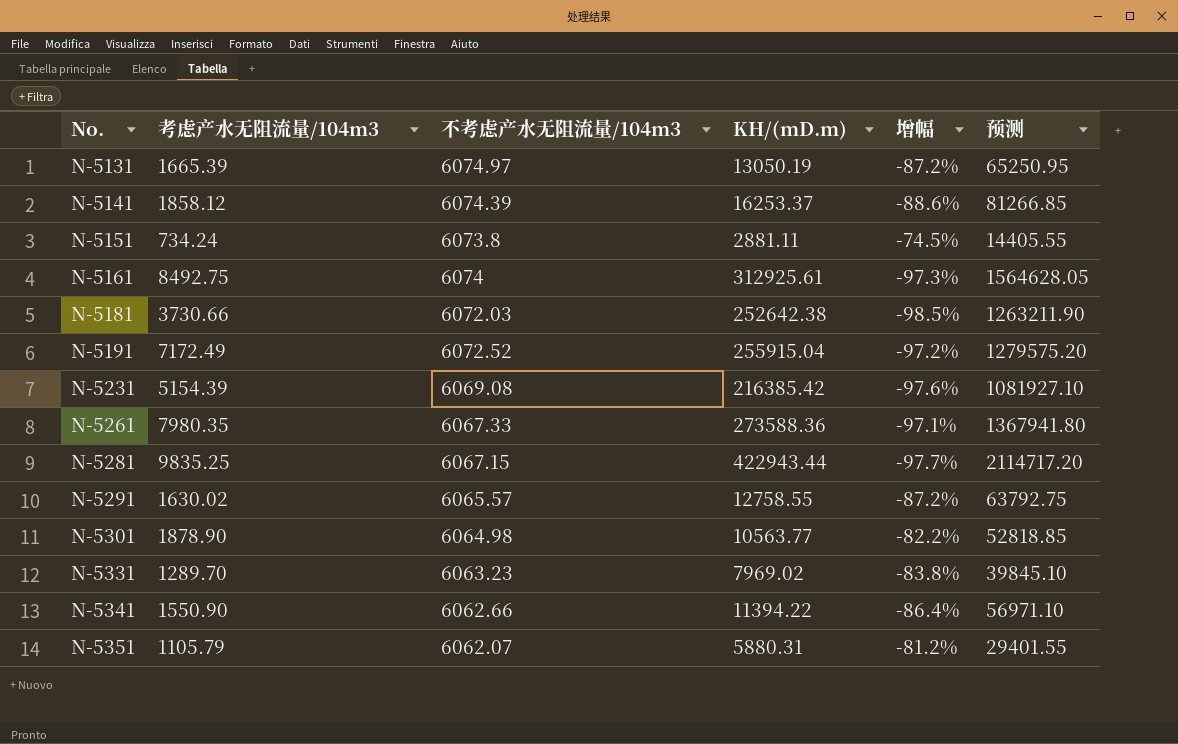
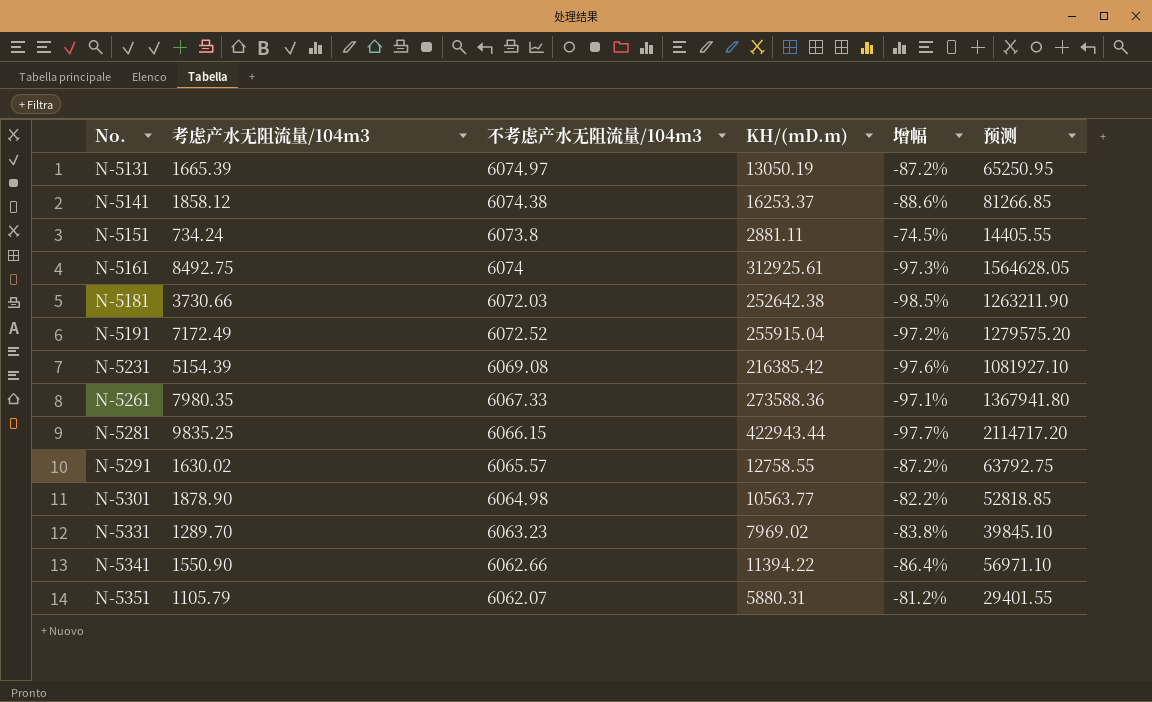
N-5141 | 不考虑产水无阻流量/104m3: 6074.39 -> 6074.38
N-5281 | 不考虑产水无阻流量/104m3: 6067.15 -> 6066.15

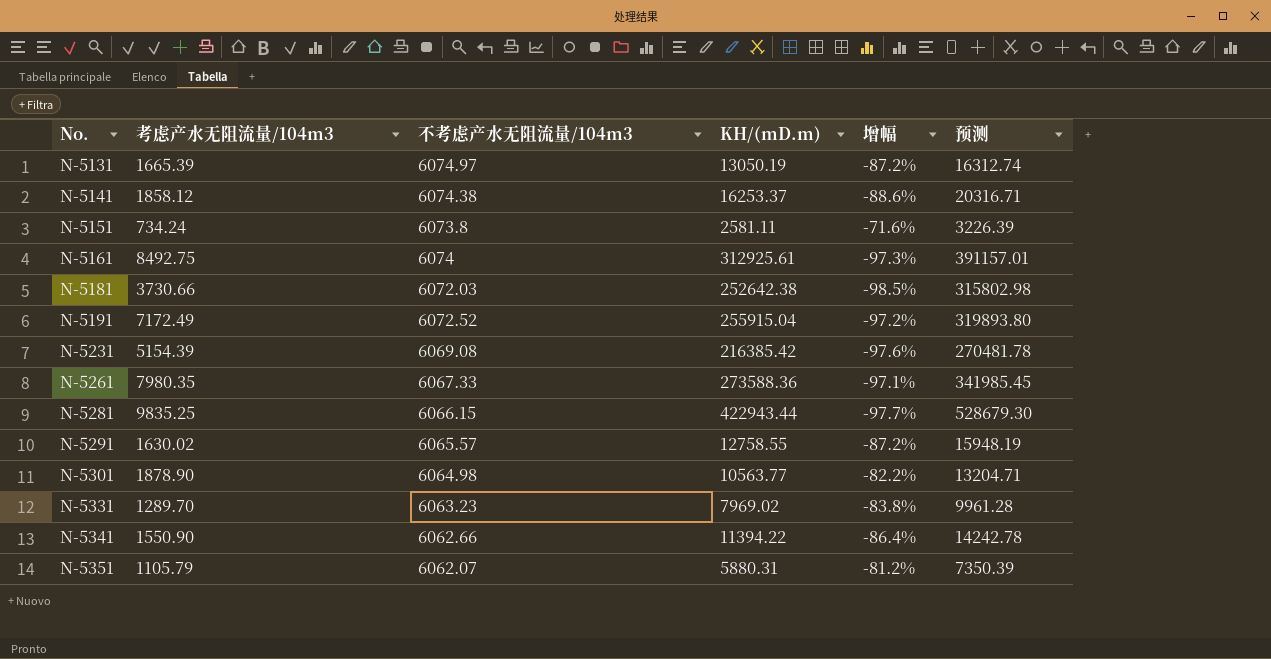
column 预测 | formula: [KH/(mD.m)] * 5 -> [KH/(mD.m)] * 1.25
N-5151 | KH/(mD.m): 2881.11 -> 2581.11
N-5151 | 增幅: -74.5% -> -71.6%

